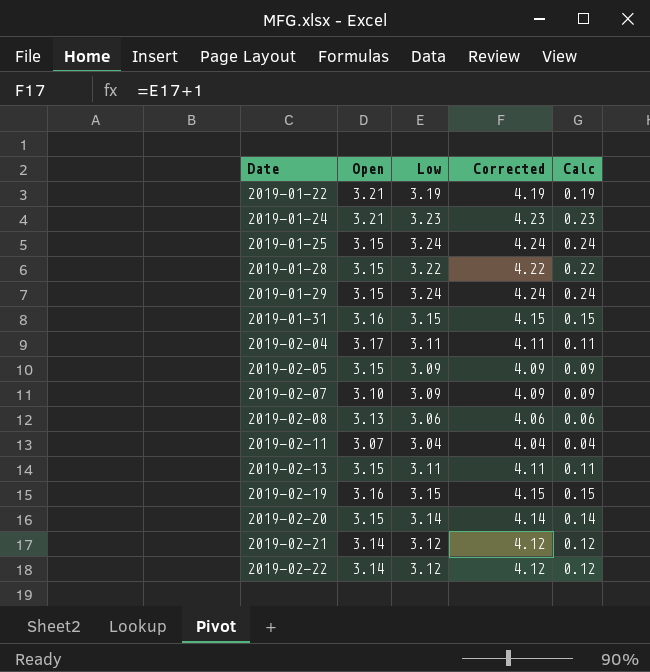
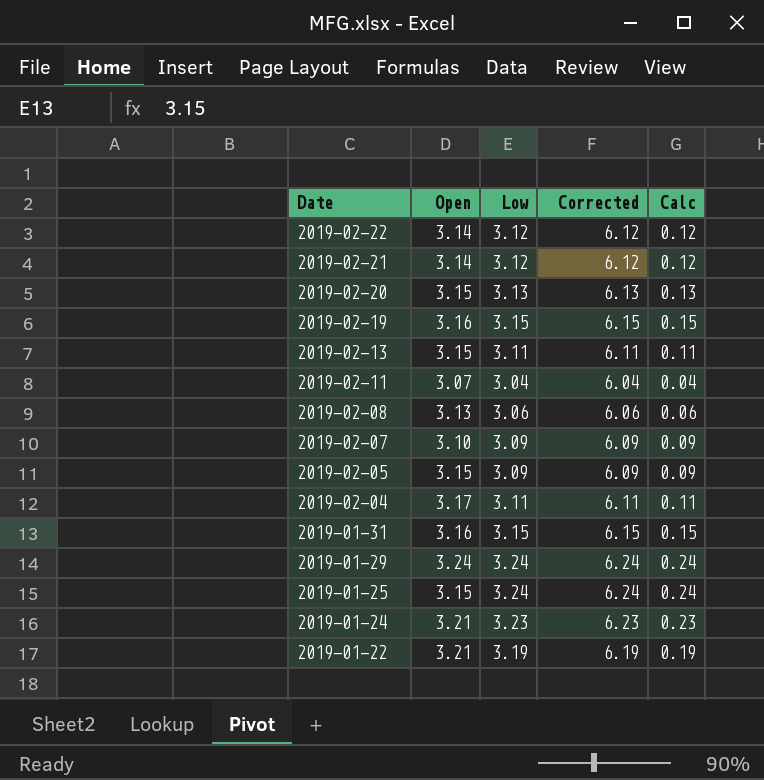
row order: Date ascending -> Date descending
column Corrected | formula: [Low] + 1 -> [Low] + 3
row 2019-01-28: 3.15 | 3.22 | 4.22 | 0.22 -> none
2019-02-20 | Low: 3.14 -> 3.13
2019-02-20 | Calc: 0.14 -> 0.13
2019-01-29 | Open: 3.15 -> 3.24

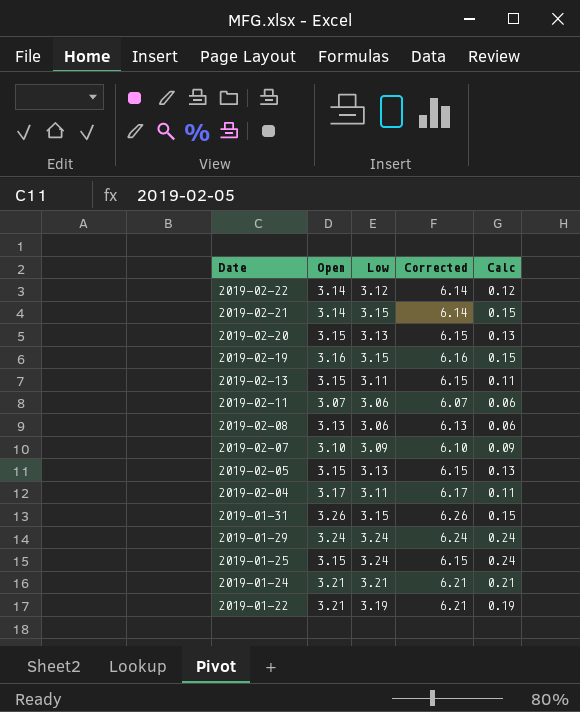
column Corrected | formula: [Low] + 3 -> [Open] + 3
2019-02-21 | Low: 3.12 -> 3.15
2019-02-21 | Calc: 0.12 -> 0.15
2019-02-11 | Low: 3.04 -> 3.06
2019-02-11 | Calc: 0.04 -> 0.06
2019-02-05 | Low: 3.09 -> 3.13
2019-02-05 | Calc: 0.09 -> 0.13
2019-01-31 | Open: 3.16 -> 3.26
2019-01-24 | Low: 3.23 -> 3.21
2019-01-24 | Calc: 0.23 -> 0.21

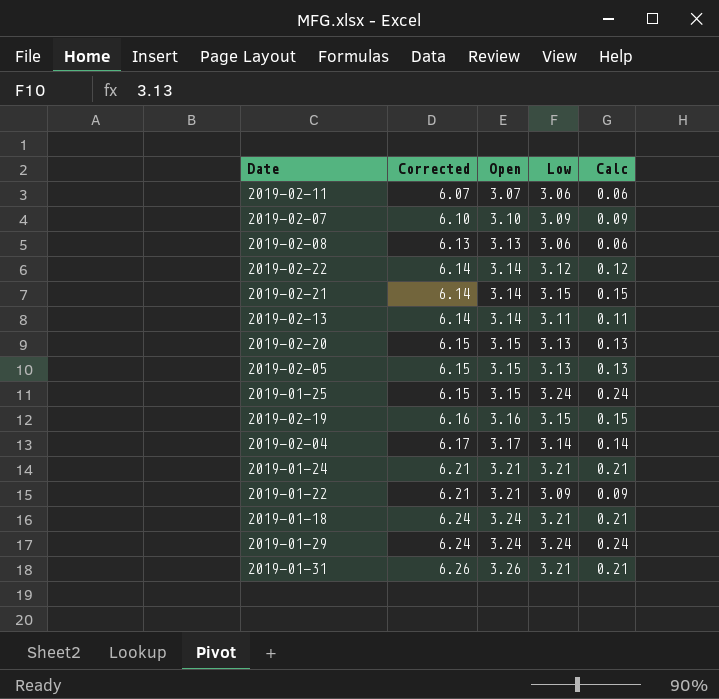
row order: Date descending -> Corrected ascending
column Corrected | position: 4 -> 2
2019-02-13 | Corrected: 6.15 -> 6.14
2019-02-13 | Open: 3.15 -> 3.14
2019-02-04 | Low: 3.11 -> 3.14
2019-02-04 | Calc: 0.11 -> 0.14
2019-01-22 | Low: 3.19 -> 3.09
2019-01-22 | Calc: 0.19 -> 0.09
row 2019-01-18: none -> 6.24 | 3.24 | 3.21 | 0.21
2019-01-31 | Low: 3.15 -> 3.21
2019-01-31 | Calc: 0.15 -> 0.21

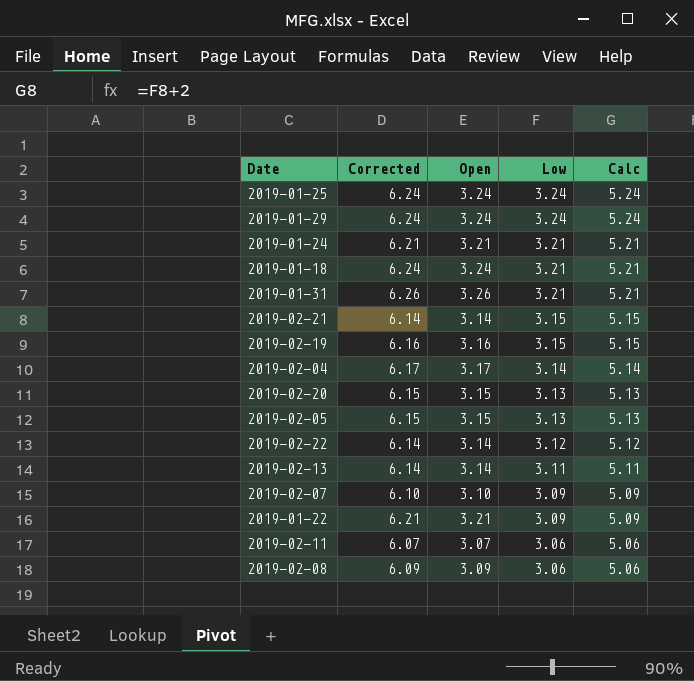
row order: Corrected ascending -> Low descending
column Calc | formula: [Low] - 3 -> [Low] + 2
2019-01-25 | Corrected: 6.15 -> 6.24
2019-01-25 | Open: 3.15 -> 3.24
2019-02-08 | Corrected: 6.13 -> 6.09
2019-02-08 | Open: 3.13 -> 3.09

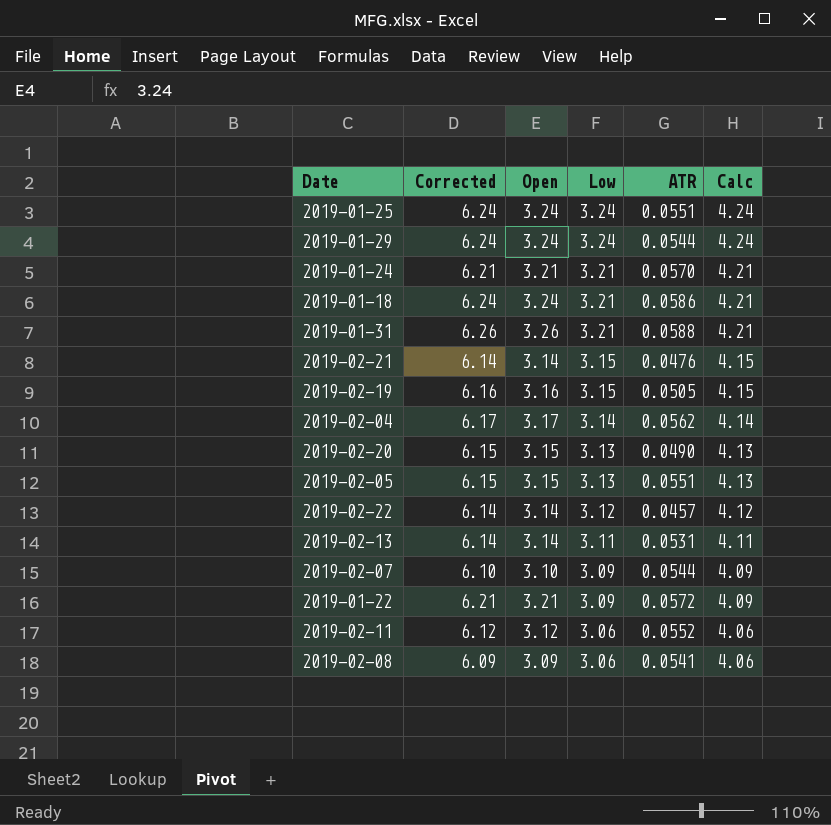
column ATR | position: none -> 5
column Calc | formula: [Low] + 2 -> [Low] + 1
2019-02-11 | Corrected: 6.07 -> 6.12
2019-02-11 | Open: 3.07 -> 3.12

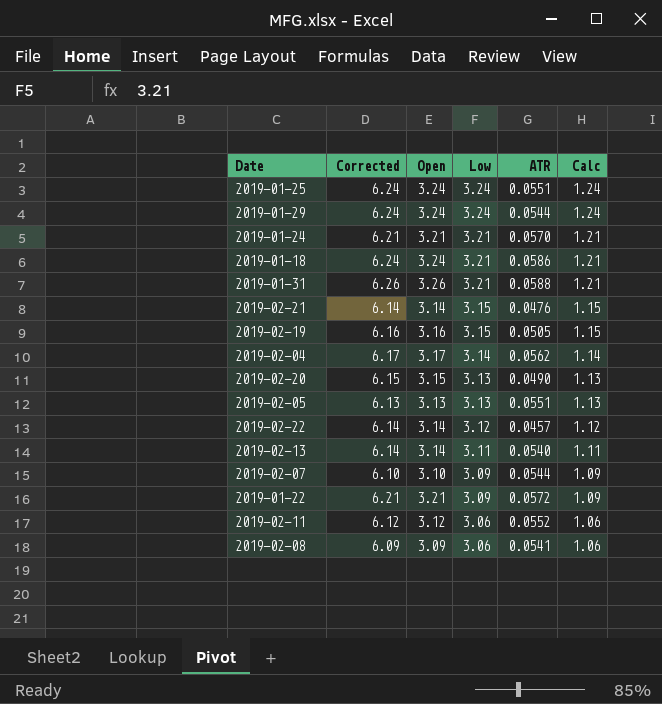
column Calc | formula: [Low] + 1 -> [Low] - 2
2019-02-05 | Corrected: 6.15 -> 6.13
2019-02-05 | Open: 3.15 -> 3.13
2019-02-13 | ATR: 0.0531 -> 0.0540

